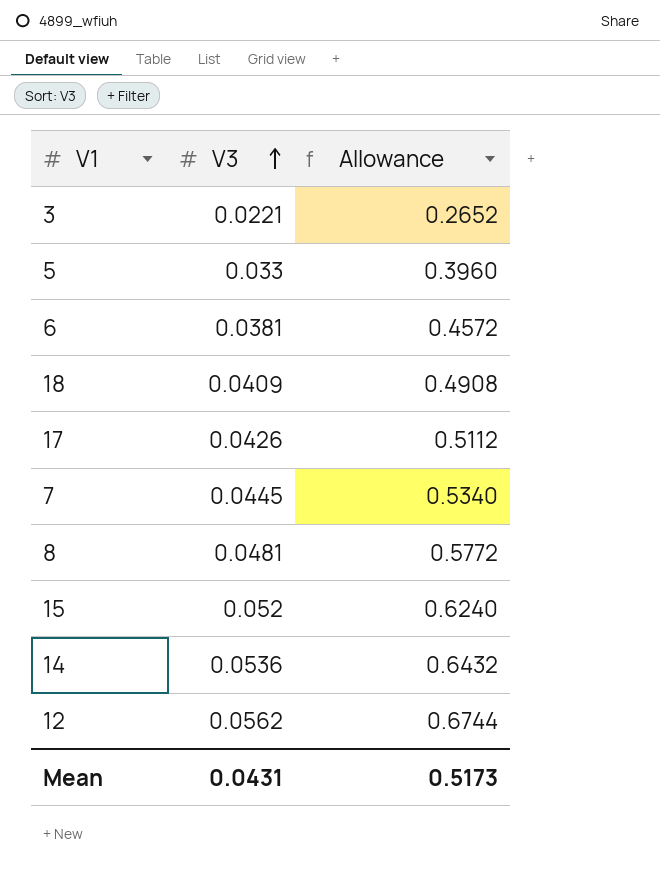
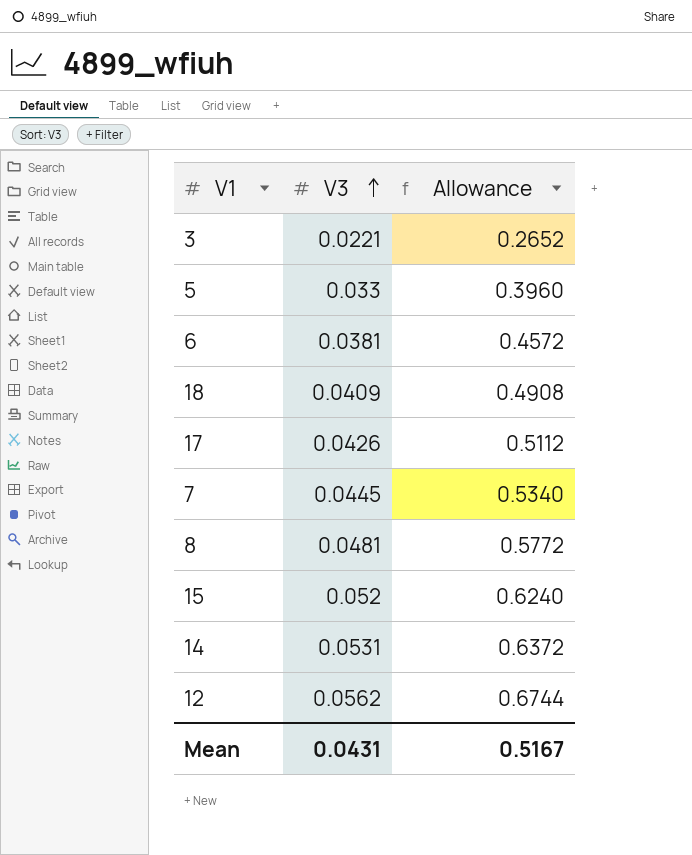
14 | V3: 0.0536 -> 0.0531
14 | Allowance: 0.6432 -> 0.6372
Mean | Allowance: 0.5173 -> 0.5167

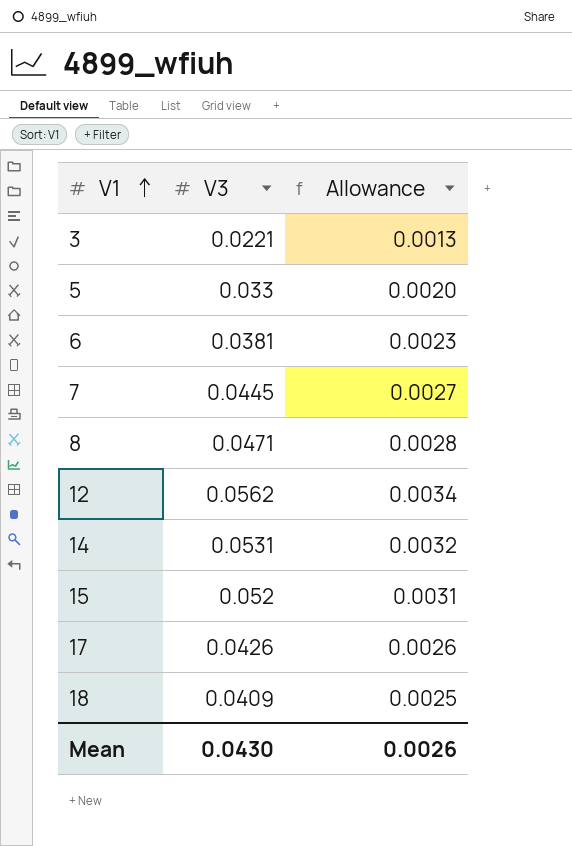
row order: V3 ascending -> V1 ascending
column Allowance | formula: [V3] * 12 -> [V3] * 0.06
8 | V3: 0.0481 -> 0.0471
Mean | V3: 0.0431 -> 0.0430
Mean | Allowance: 0.5167 -> 0.0026

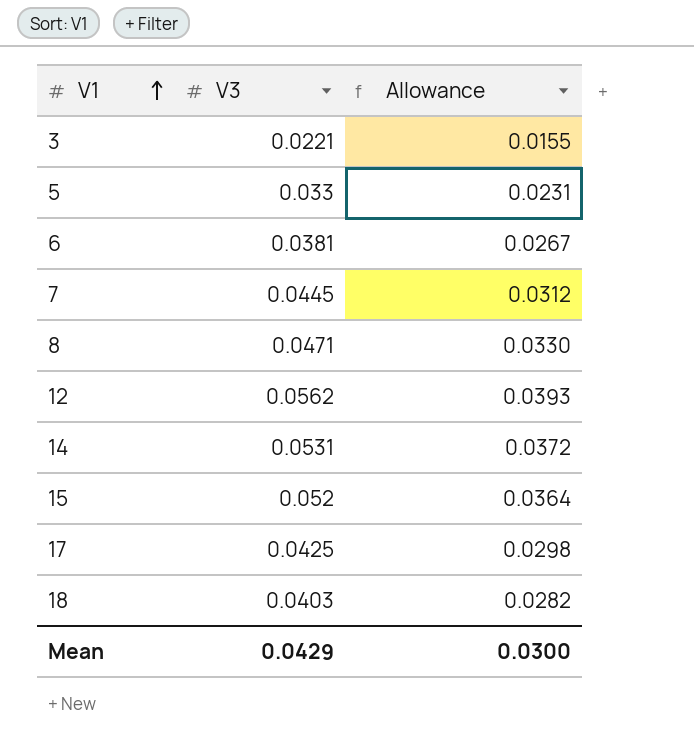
column Allowance | formula: [V3] * 0.06 -> [V3] * 0.7
17 | V3: 0.0426 -> 0.0425
18 | V3: 0.0409 -> 0.0403
Mean | V3: 0.0430 -> 0.0429
Mean | Allowance: 0.0026 -> 0.0300

